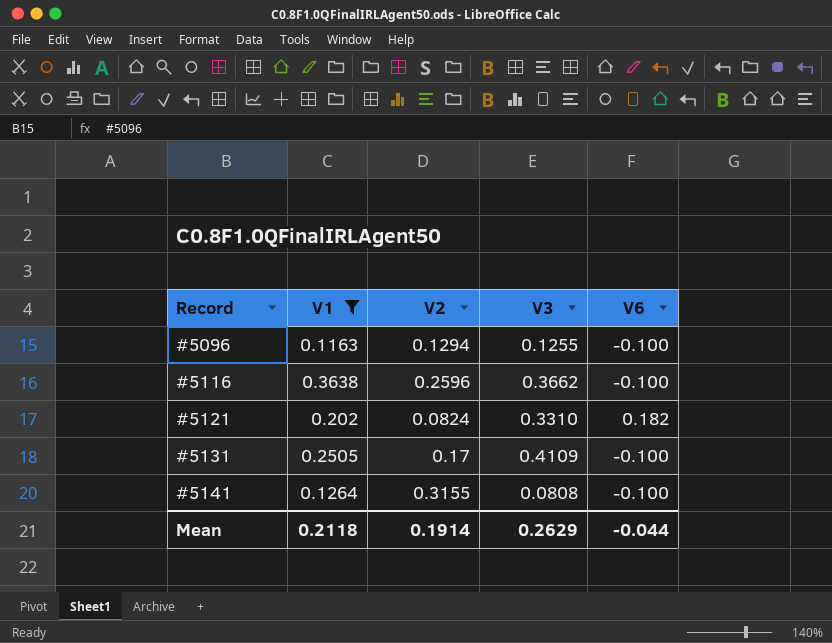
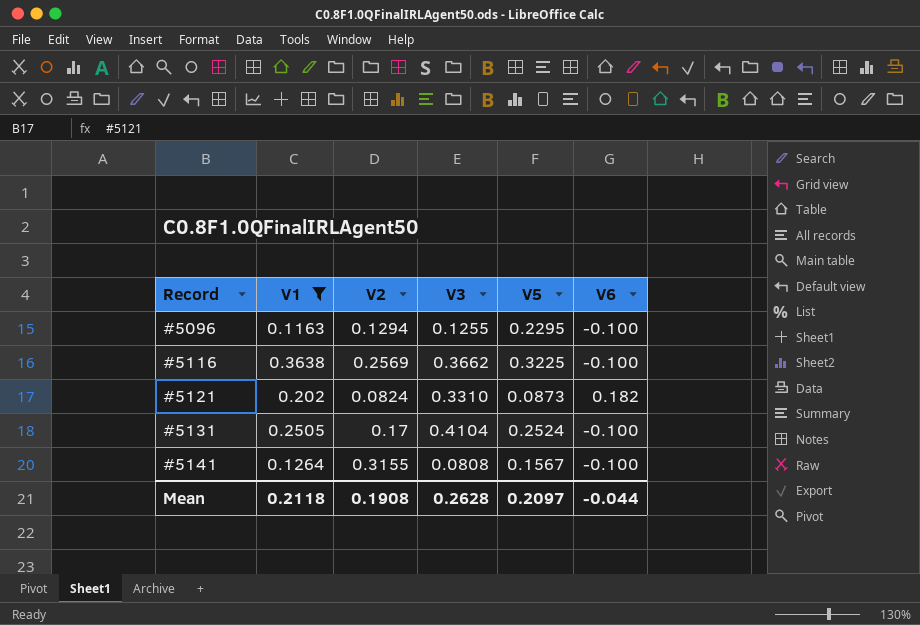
column V5 | position: none -> 5
#5116 | V2: 0.2596 -> 0.2569
#5131 | V3: 0.4109 -> 0.4104
Mean | V2: 0.1914 -> 0.1908
Mean | V3: 0.2629 -> 0.2628

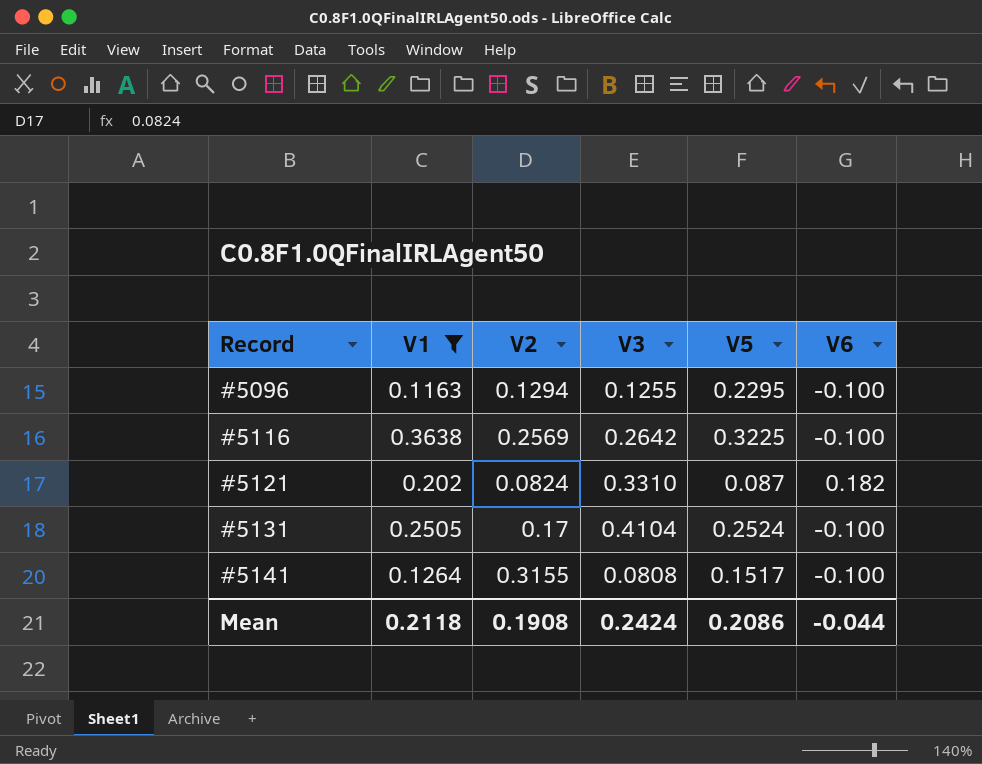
#5116 | V3: 0.3662 -> 0.2642
#5121 | V5: 0.0873 -> 0.087
#5141 | V5: 0.1567 -> 0.1517
Mean | V3: 0.2628 -> 0.2424
Mean | V5: 0.2097 -> 0.2086

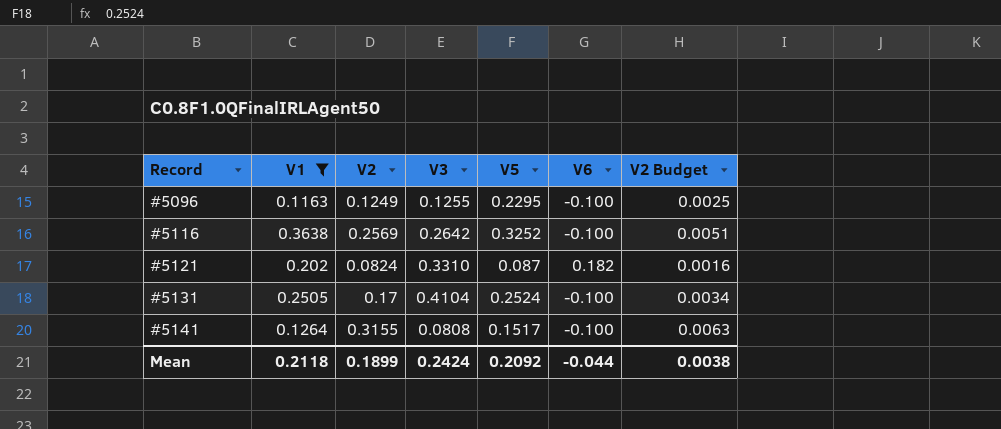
column V2 Budget | formula: none -> [V2] * 0.02
#5096 | V2: 0.1294 -> 0.1249
#5116 | V5: 0.3225 -> 0.3252
Mean | V2: 0.1908 -> 0.1899
Mean | V5: 0.2086 -> 0.2092

